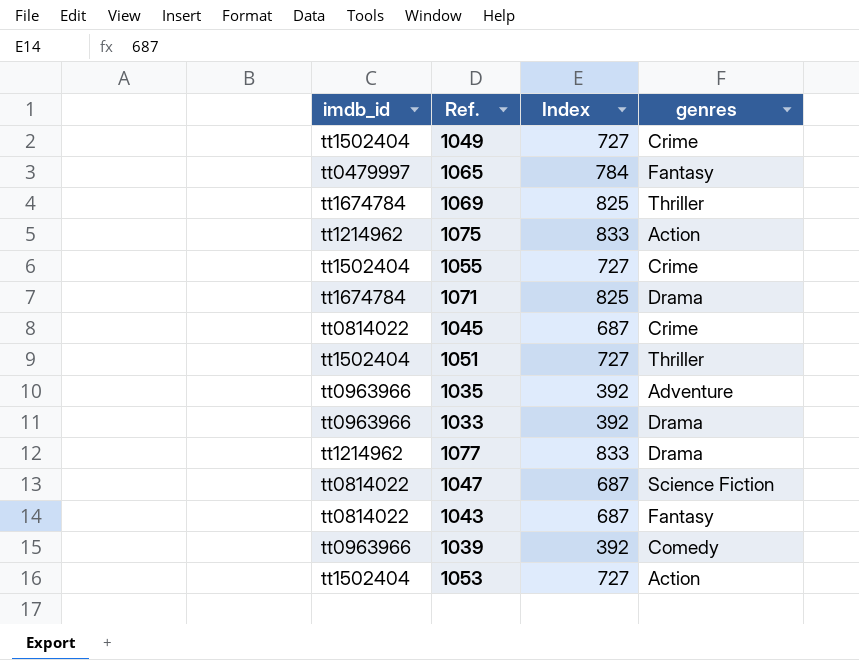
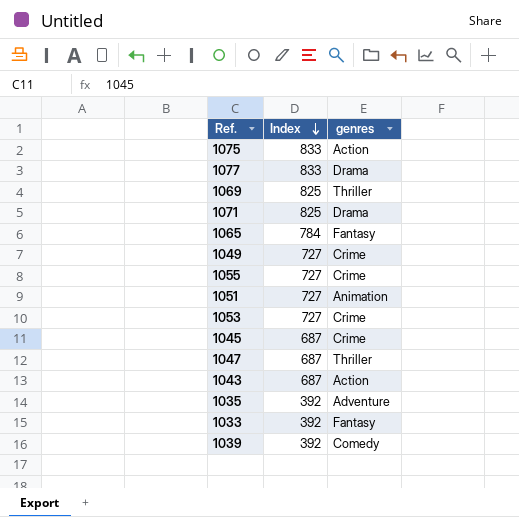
row order: none -> Index descending
column imdb_id | position: 1 -> none
1051 | genres: Thriller -> Animation
1053 | genres: Action -> Crime
1047 | genres: Science Fiction -> Thriller
1043 | genres: Fantasy -> Action
1033 | genres: Drama -> Fantasy

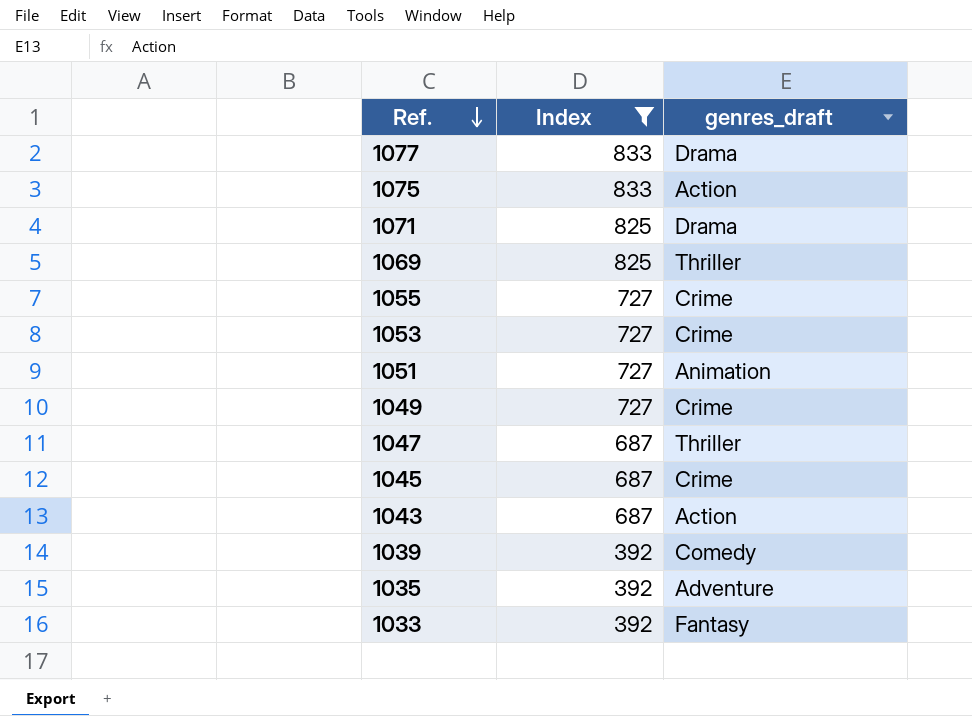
filter: none -> Index != 784
row order: Index descending -> Ref. descending
column name: genres -> genres_draft

